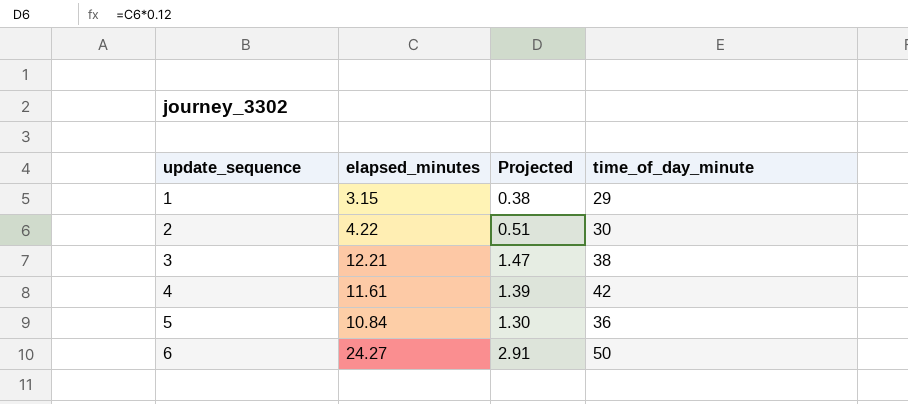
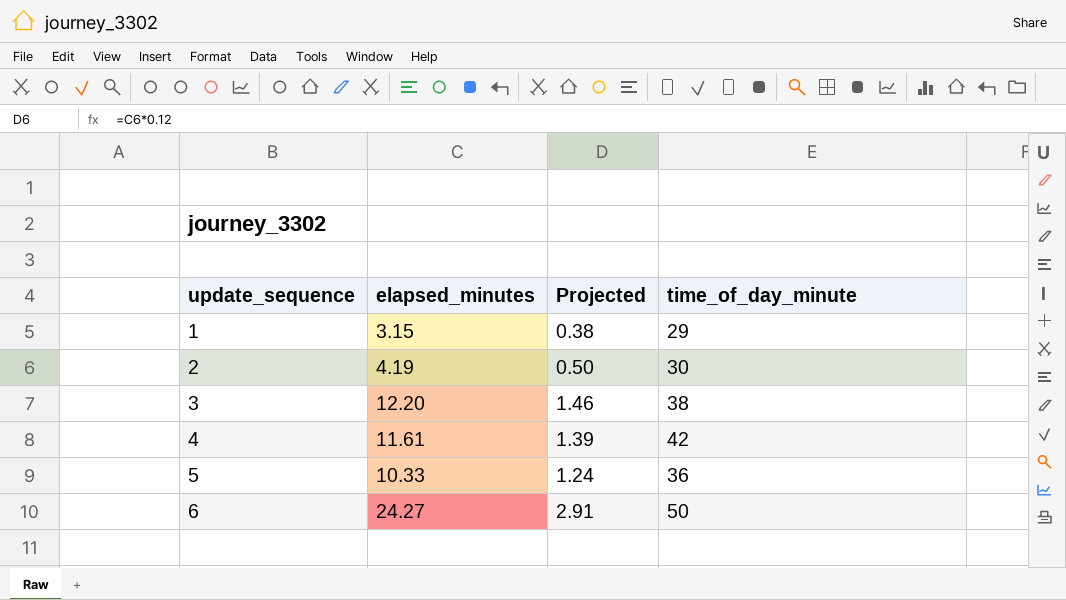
2 | elapsed_minutes: 4.22 -> 4.19
2 | Projected: 0.51 -> 0.50
3 | elapsed_minutes: 12.21 -> 12.20
3 | Projected: 1.47 -> 1.46
5 | elapsed_minutes: 10.84 -> 10.33
5 | Projected: 1.30 -> 1.24

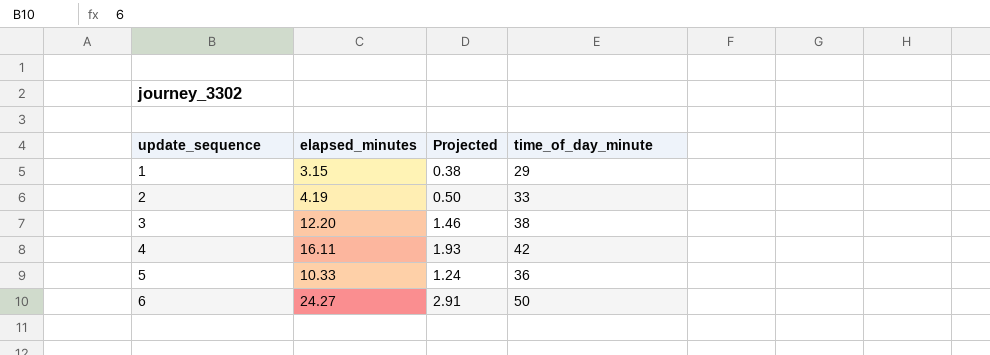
2 | time_of_day_minute: 30 -> 33
4 | elapsed_minutes: 11.61 -> 16.11
4 | Projected: 1.39 -> 1.93

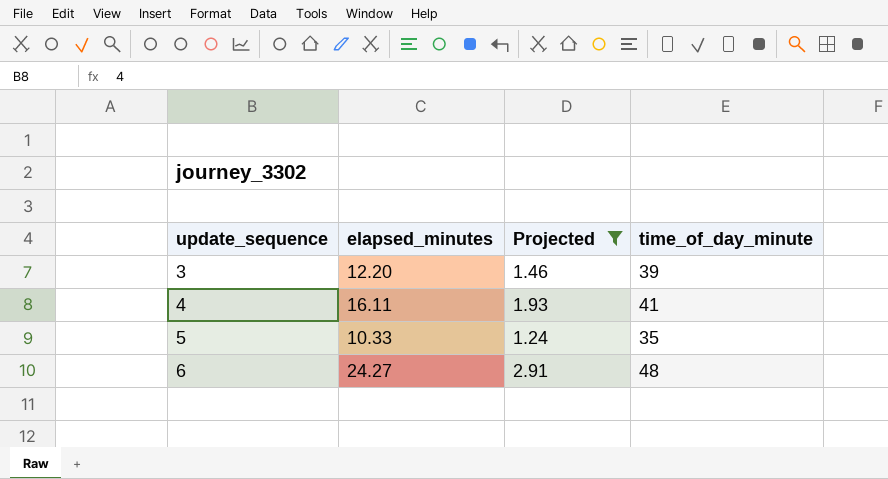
filter: none -> Projected >= 1.24
3 | time_of_day_minute: 38 -> 39
4 | time_of_day_minute: 42 -> 41
5 | time_of_day_minute: 36 -> 35
6 | time_of_day_minute: 50 -> 48

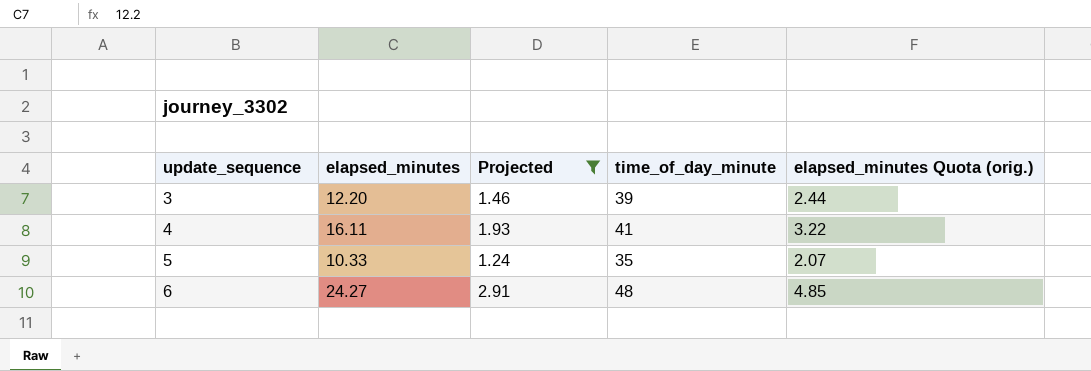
column elapsed_minutes Quota (orig.) | formula: none -> [elapsed_minutes] * 0.2

